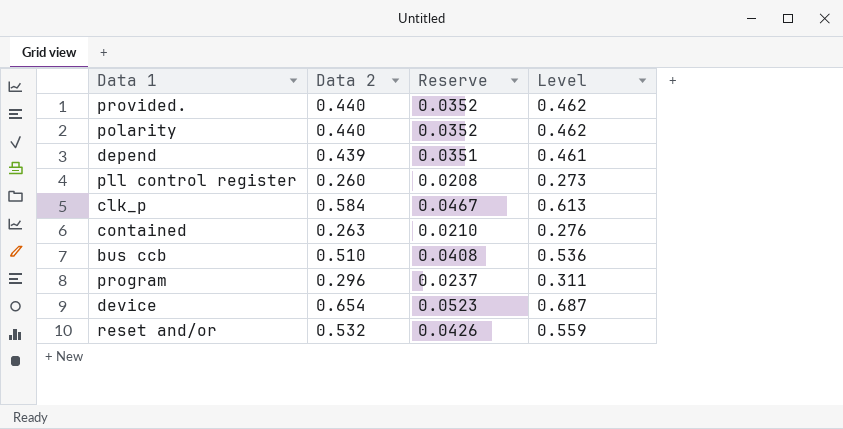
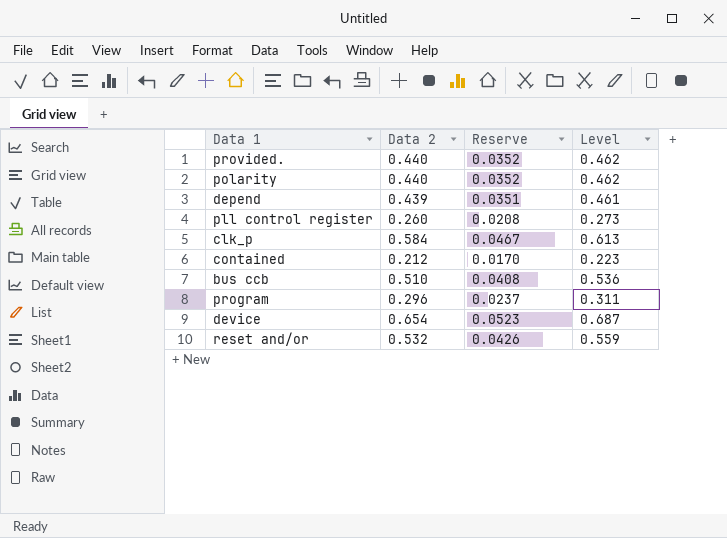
contained | Data 2: 0.263 -> 0.212
contained | Reserve: 0.0210 -> 0.0170
contained | Level: 0.276 -> 0.223

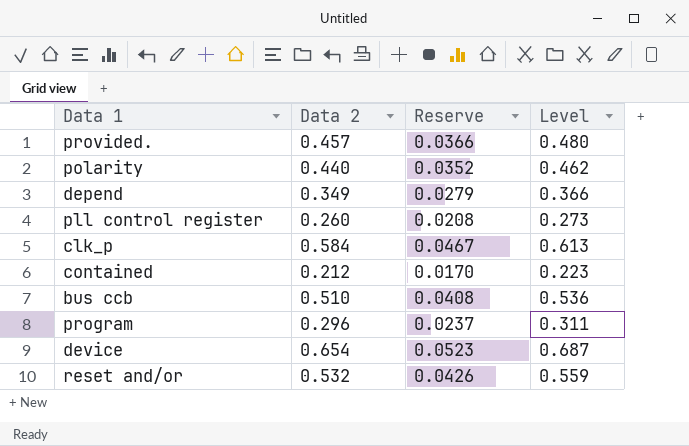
provided. | Data 2: 0.440 -> 0.457
provided. | Reserve: 0.0352 -> 0.0366
provided. | Level: 0.462 -> 0.480
depend | Data 2: 0.439 -> 0.349
depend | Reserve: 0.0351 -> 0.0279
depend | Level: 0.461 -> 0.366

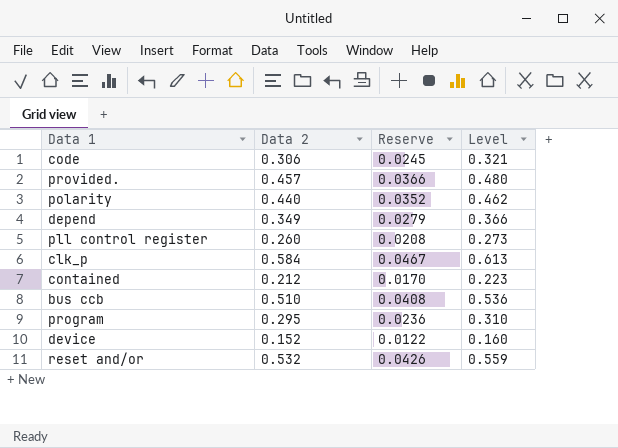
row code: none -> 0.306 | 0.0245 | 0.321
program | Data 2: 0.296 -> 0.295
program | Reserve: 0.0237 -> 0.0236
program | Level: 0.311 -> 0.310
device | Data 2: 0.654 -> 0.152
device | Reserve: 0.0523 -> 0.0122
device | Level: 0.687 -> 0.160

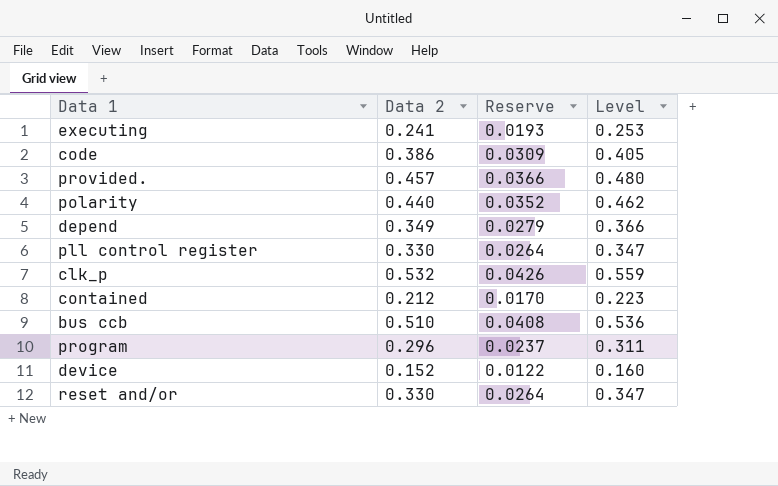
row executing: none -> 0.241 | 0.0193 | 0.253
code | Data 2: 0.306 -> 0.386
code | Reserve: 0.0245 -> 0.0309
code | Level: 0.321 -> 0.405
pll control register | Data 2: 0.260 -> 0.330
pll control register | Reserve: 0.0208 -> 0.0264
pll control register | Level: 0.273 -> 0.347
clk_p | Data 2: 0.584 -> 0.532
clk_p | Reserve: 0.0467 -> 0.0426
clk_p | Level: 0.613 -> 0.559
program | Data 2: 0.295 -> 0.296
program | Reserve: 0.0236 -> 0.0237
program | Level: 0.310 -> 0.311
reset and/or | Data 2: 0.532 -> 0.330
reset and/or | Reserve: 0.0426 -> 0.0264
reset and/or | Level: 0.559 -> 0.347

